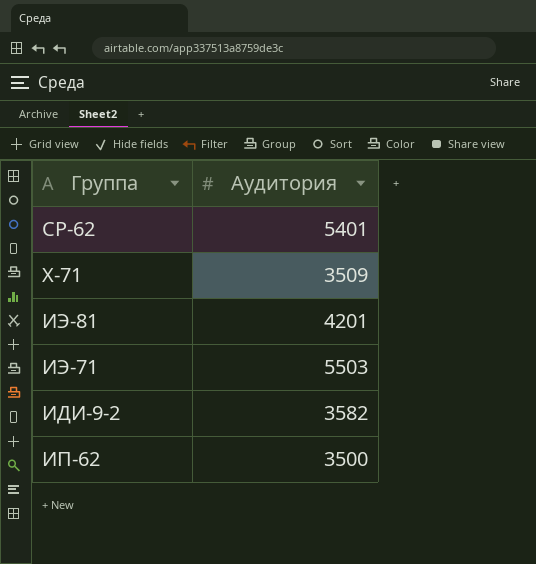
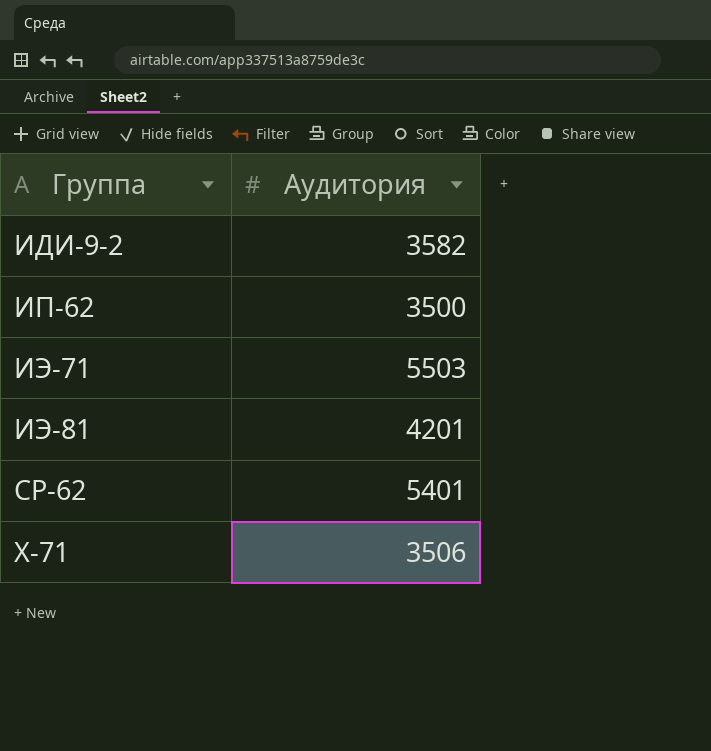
row order: none -> Группа ascending
Х-71 | Аудитория: 3509 -> 3506

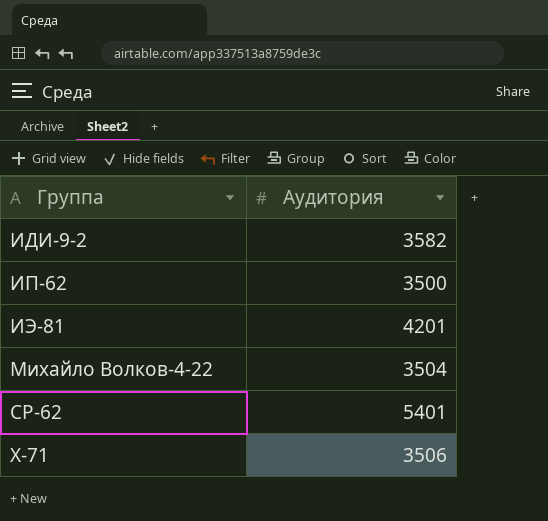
row ИЭ-71: 5503 -> none
row Михайло Волков-4-22: none -> 3504

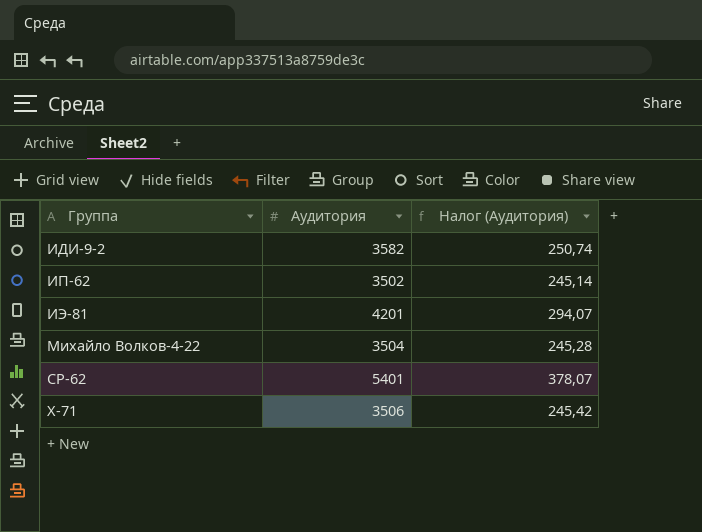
column Налог (Аудитория) | formula: none -> [Аудитория] * 0,07
ИП-62 | Аудитория: 3500 -> 3502

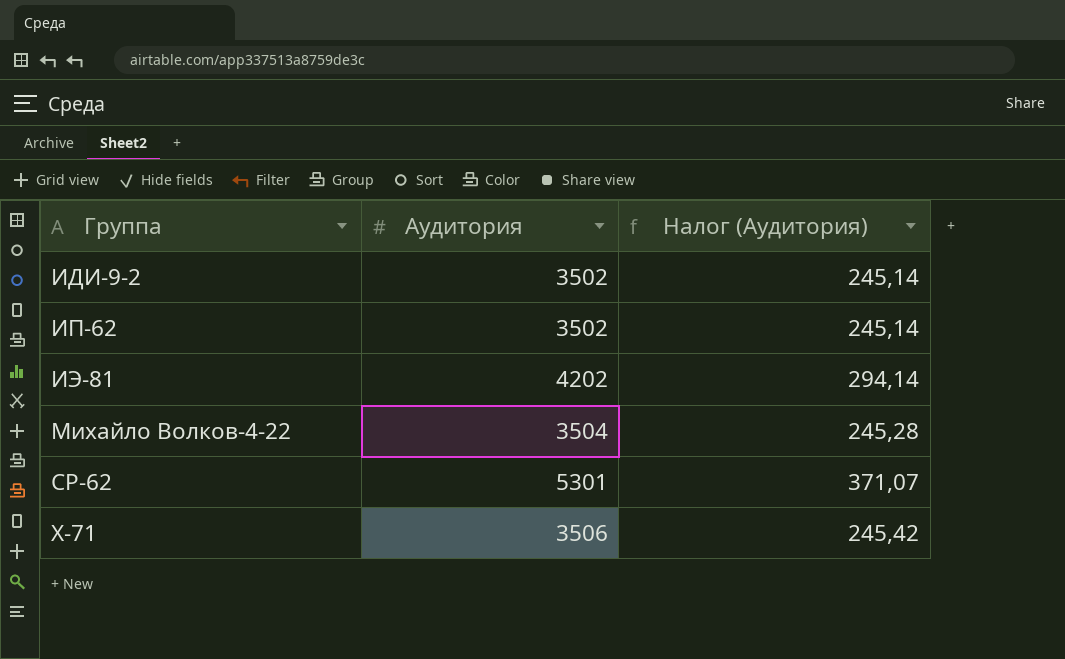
ИДИ-9-2 | Аудитория: 3582 -> 3502
ИДИ-9-2 | Налог (Аудитория): 250,74 -> 245,14
ИЭ-81 | Аудитория: 4201 -> 4202
ИЭ-81 | Налог (Аудитория): 294,07 -> 294,14
СР-62 | Аудитория: 5401 -> 5301
СР-62 | Налог (Аудитория): 378,07 -> 371,07

